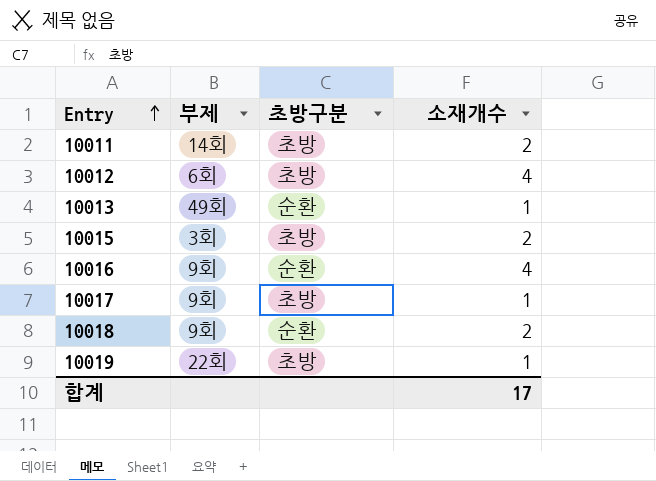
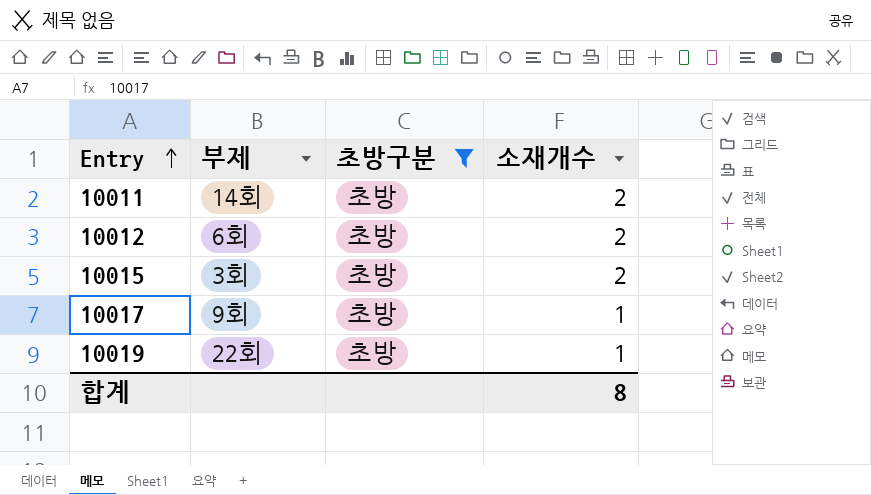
filter: none -> 초방구분 = 초방
10012 | 소재개수: 4 -> 2
합계 | 소재개수: 17 -> 8

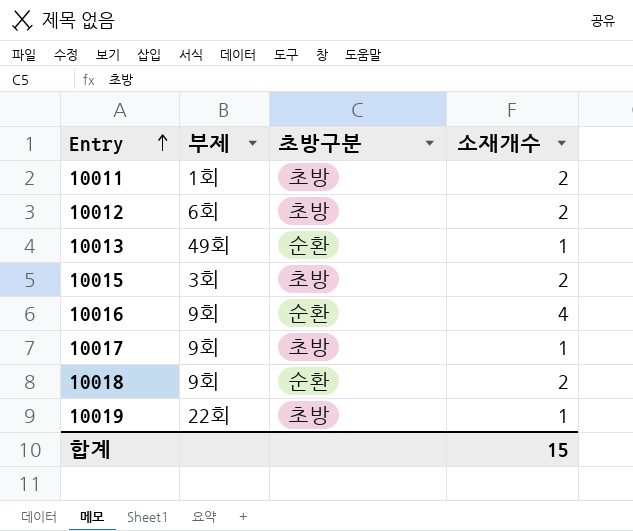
filter: 초방구분 = 초방 -> none
10011 | 부제: 14회 -> 1회
합계 | 소재개수: 8 -> 15

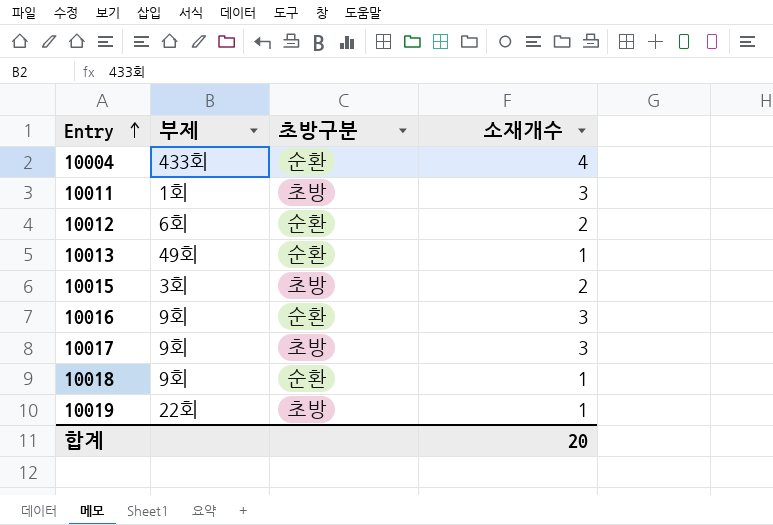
row 10004: none -> 433회 | 순환 | 4
10011 | 소재개수: 2 -> 3
10012 | 초방구분: 초방 -> 순환
10016 | 소재개수: 4 -> 3
10017 | 소재개수: 1 -> 3
10018 | 소재개수: 2 -> 1
합계 | 소재개수: 15 -> 20

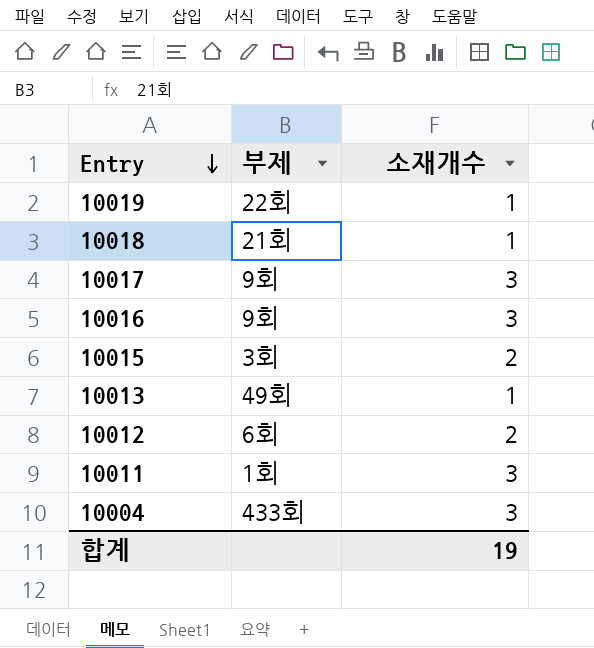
row order: Entry ascending -> Entry descending
column 초방구분 | position: 3 -> none
10018 | 부제: 9회 -> 21회
10004 | 소재개수: 4 -> 3
합계 | 소재개수: 20 -> 19

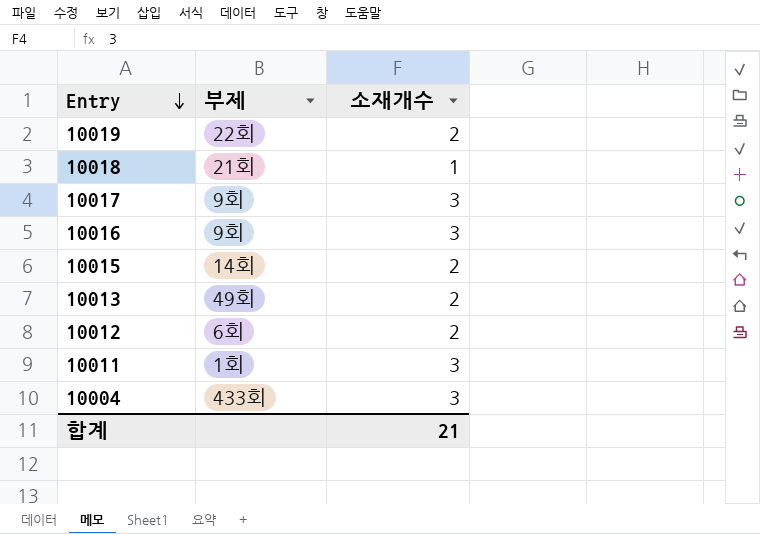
10019 | 소재개수: 1 -> 2
10015 | 부제: 3회 -> 14회
10013 | 소재개수: 1 -> 2
합계 | 소재개수: 19 -> 21

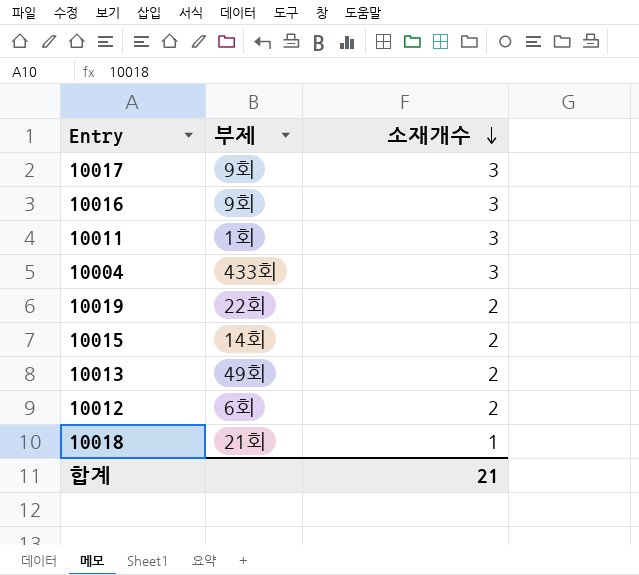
row order: Entry descending -> 소재개수 descending

